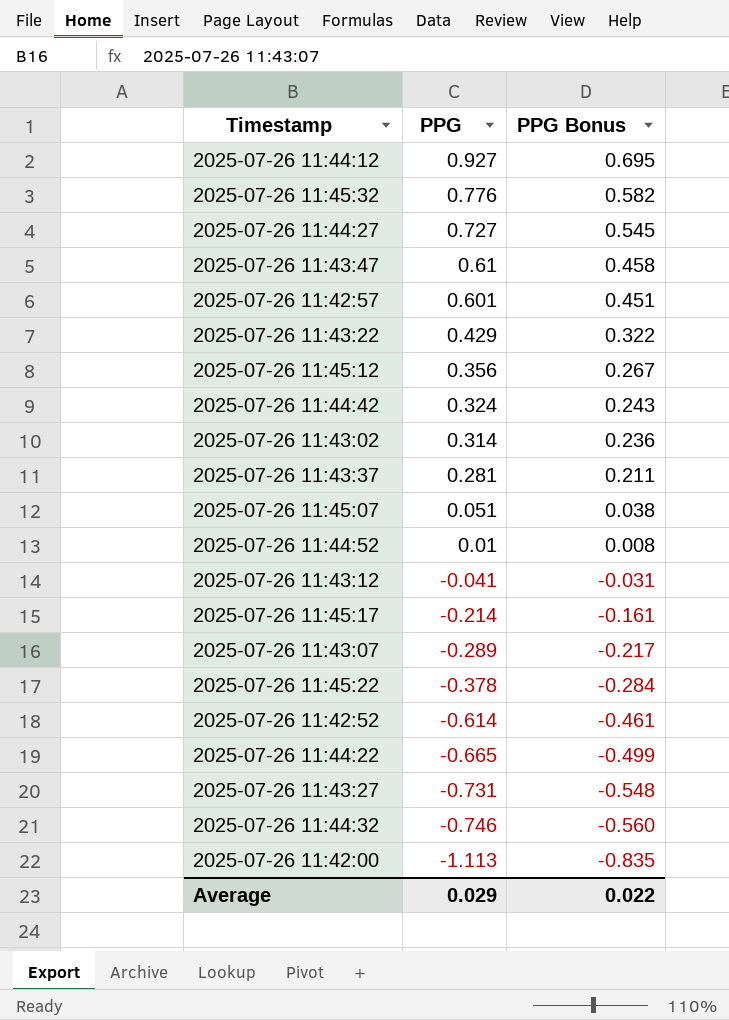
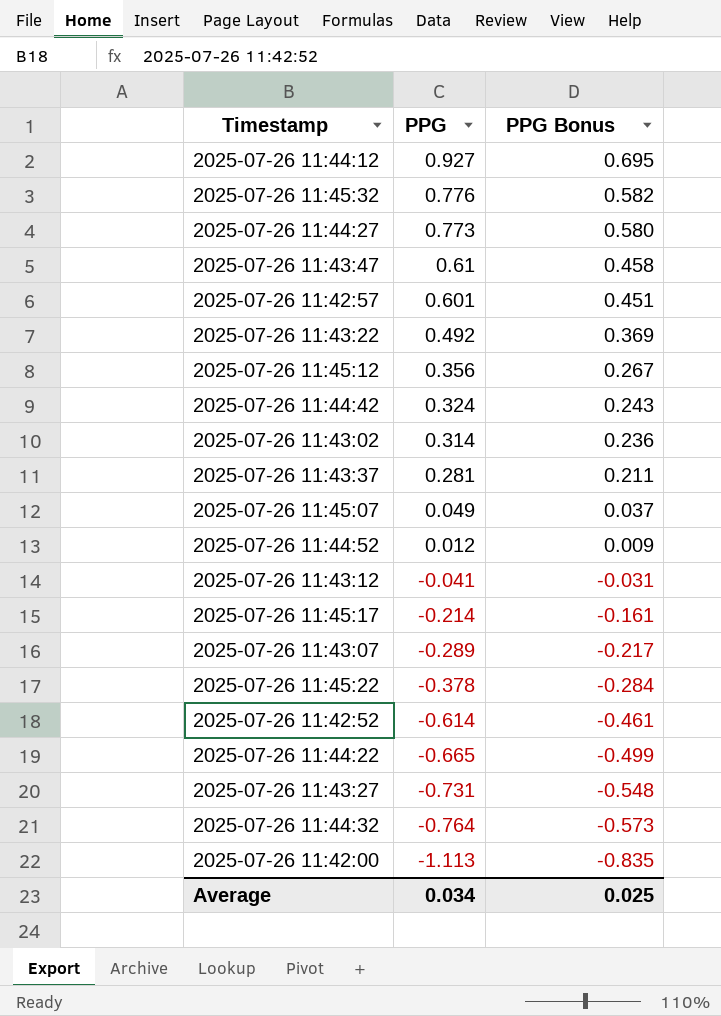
2025-07-26 11:44:27 | PPG: 0.727 -> 0.773
2025-07-26 11:44:27 | PPG Bonus: 0.545 -> 0.580
2025-07-26 11:43:22 | PPG: 0.429 -> 0.492
2025-07-26 11:43:22 | PPG Bonus: 0.322 -> 0.369
2025-07-26 11:45:07 | PPG: 0.051 -> 0.049
2025-07-26 11:45:07 | PPG Bonus: 0.038 -> 0.037
2025-07-26 11:44:52 | PPG: 0.01 -> 0.012
2025-07-26 11:44:52 | PPG Bonus: 0.008 -> 0.009
2025-07-26 11:44:32 | PPG: -0.746 -> -0.764
2025-07-26 11:44:32 | PPG Bonus: -0.560 -> -0.573
Average | PPG: 0.029 -> 0.034
Average | PPG Bonus: 0.022 -> 0.025

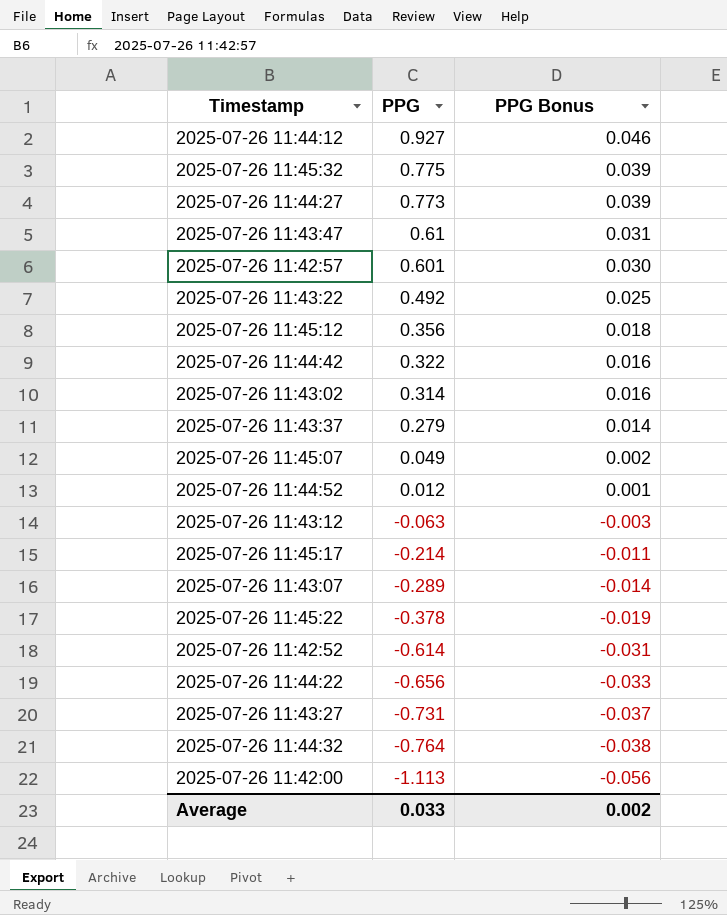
column PPG Bonus | formula: [PPG] * 0.75 -> [PPG] * 0.05
2025-07-26 11:45:32 | PPG: 0.776 -> 0.775
2025-07-26 11:44:42 | PPG: 0.324 -> 0.322
2025-07-26 11:43:37 | PPG: 0.281 -> 0.279
2025-07-26 11:43:12 | PPG: -0.041 -> -0.063
2025-07-26 11:44:22 | PPG: -0.665 -> -0.656
Average | PPG: 0.034 -> 0.033
Average | PPG Bonus: 0.025 -> 0.002

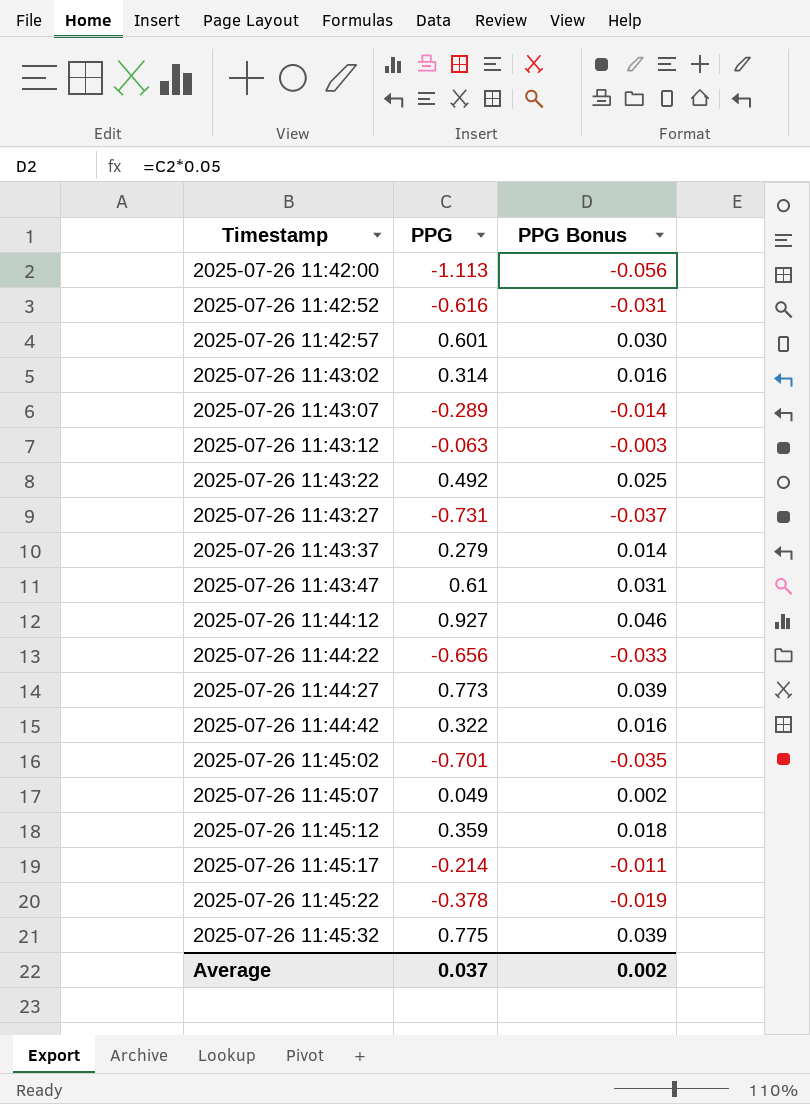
row order: PPG descending -> Timestamp ascending
row 2025-07-26 11:44:52: 0.012 | 0.001 -> none
row 2025-07-26 11:44:32: -0.764 | -0.038 -> none
2025-07-26 11:42:52 | PPG: -0.614 -> -0.616
row 2025-07-26 11:45:02: none -> -0.701 | -0.035
2025-07-26 11:45:12 | PPG: 0.356 -> 0.359
Average | PPG: 0.033 -> 0.037

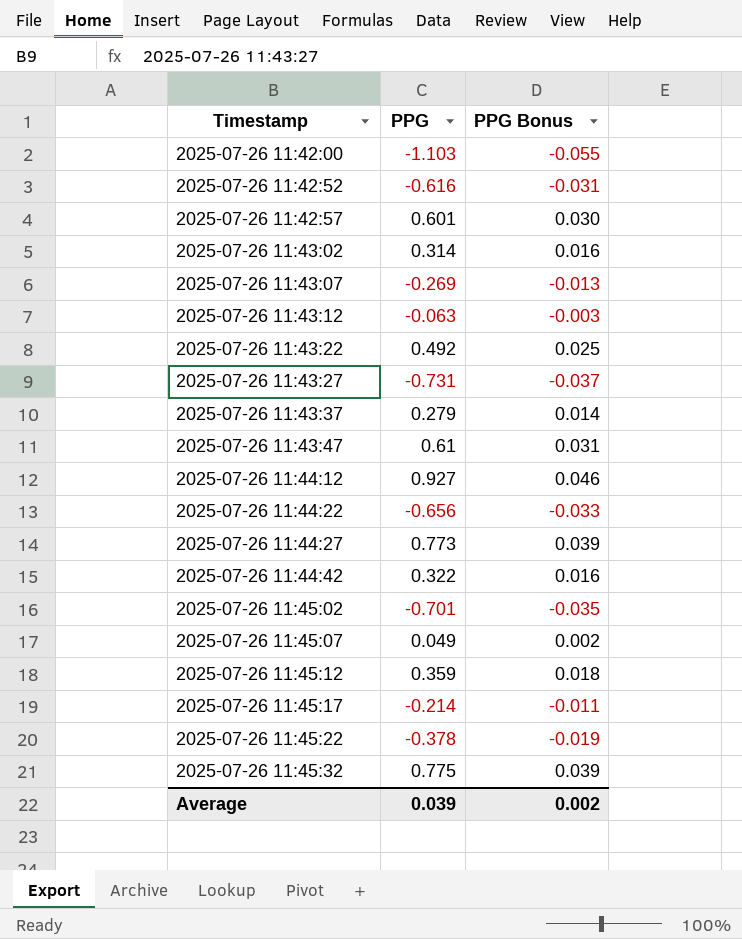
2025-07-26 11:42:00 | PPG: -1.113 -> -1.103
2025-07-26 11:42:00 | PPG Bonus: -0.056 -> -0.055
2025-07-26 11:43:07 | PPG: -0.289 -> -0.269
2025-07-26 11:43:07 | PPG Bonus: -0.014 -> -0.013
Average | PPG: 0.037 -> 0.039

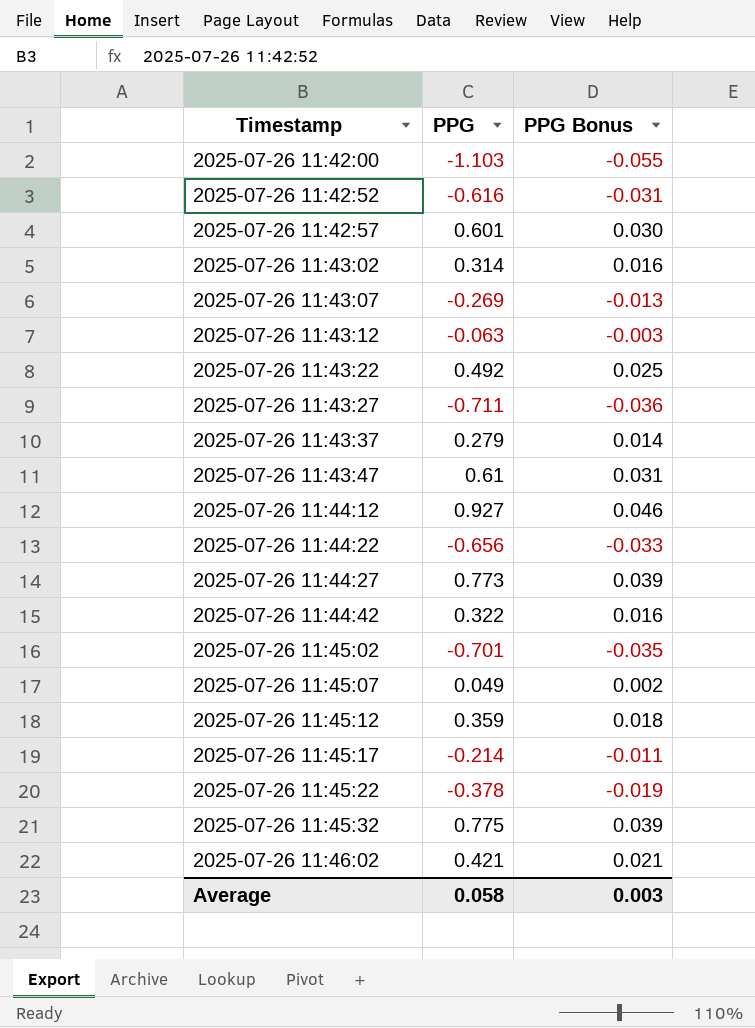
2025-07-26 11:43:27 | PPG: -0.731 -> -0.711
2025-07-26 11:43:27 | PPG Bonus: -0.037 -> -0.036
row 2025-07-26 11:46:02: none -> 0.421 | 0.021
Average | PPG: 0.039 -> 0.058
Average | PPG Bonus: 0.002 -> 0.003

